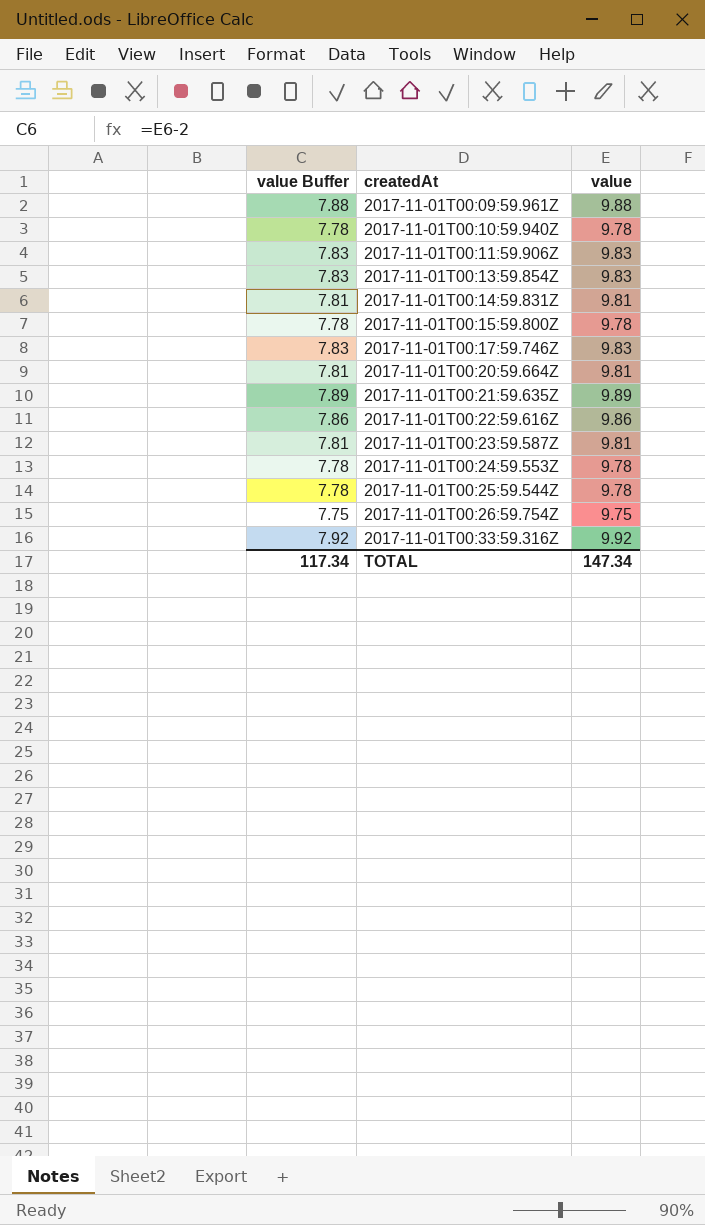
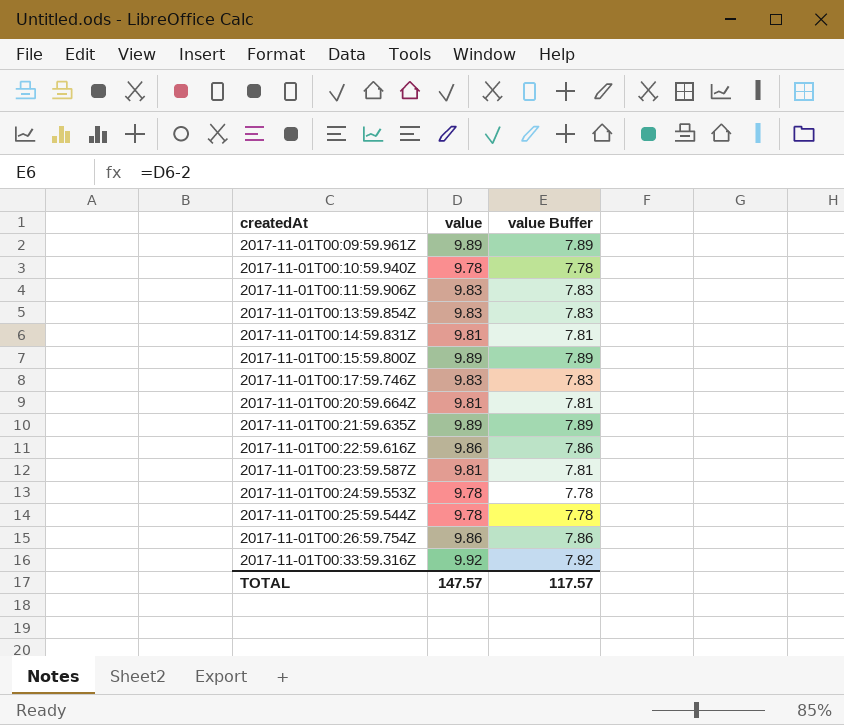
column value Buffer | position: 1 -> 3
2017-11-01T00:09:59.961Z | value: 9.88 -> 9.89
2017-11-01T00:09:59.961Z | value Buffer: 7.88 -> 7.89
2017-11-01T00:15:59.800Z | value: 9.78 -> 9.89
2017-11-01T00:15:59.800Z | value Buffer: 7.78 -> 7.89
2017-11-01T00:26:59.754Z | value: 9.75 -> 9.86
2017-11-01T00:26:59.754Z | value Buffer: 7.75 -> 7.86
TOTAL | value: 147.34 -> 147.57
TOTAL | value Buffer: 117.34 -> 117.57

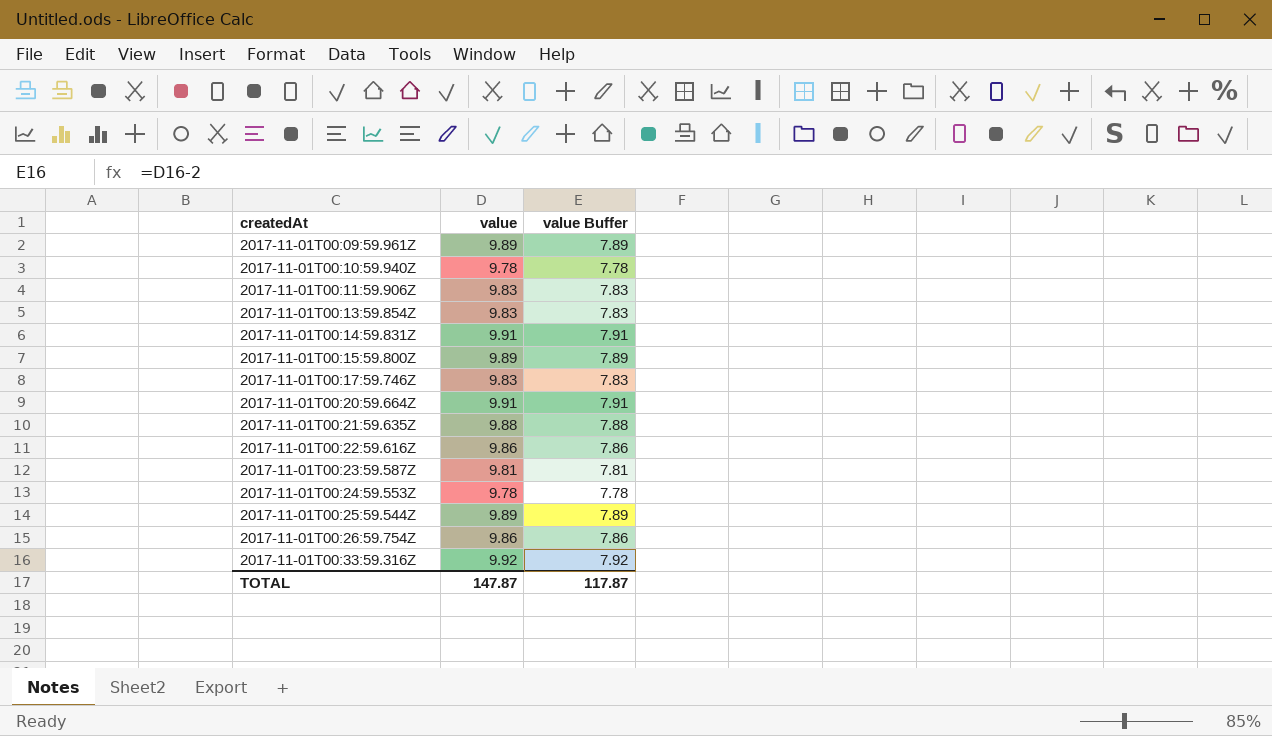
2017-11-01T00:14:59.831Z | value: 9.81 -> 9.91
2017-11-01T00:14:59.831Z | value Buffer: 7.81 -> 7.91
2017-11-01T00:20:59.664Z | value: 9.81 -> 9.91
2017-11-01T00:20:59.664Z | value Buffer: 7.81 -> 7.91
2017-11-01T00:21:59.635Z | value: 9.89 -> 9.88
2017-11-01T00:21:59.635Z | value Buffer: 7.89 -> 7.88
2017-11-01T00:25:59.544Z | value: 9.78 -> 9.89
2017-11-01T00:25:59.544Z | value Buffer: 7.78 -> 7.89
TOTAL | value: 147.57 -> 147.87
TOTAL | value Buffer: 117.57 -> 117.87

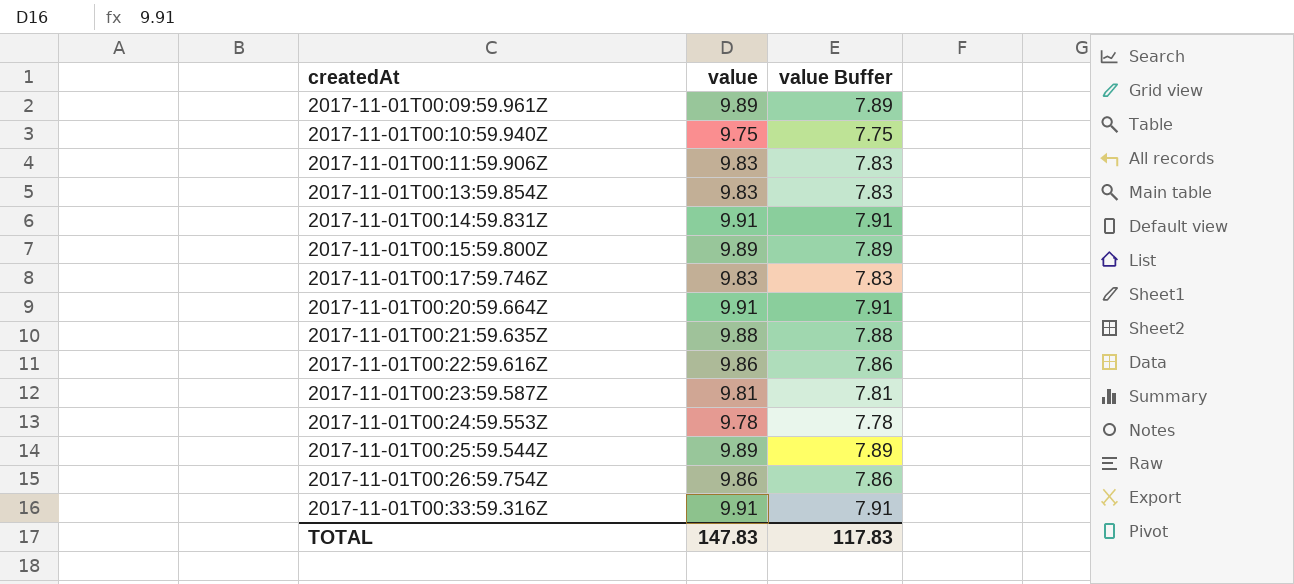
2017-11-01T00:10:59.940Z | value: 9.78 -> 9.75
2017-11-01T00:10:59.940Z | value Buffer: 7.78 -> 7.75
2017-11-01T00:33:59.316Z | value: 9.92 -> 9.91
2017-11-01T00:33:59.316Z | value Buffer: 7.92 -> 7.91
TOTAL | value: 147.87 -> 147.83
TOTAL | value Buffer: 117.87 -> 117.83

